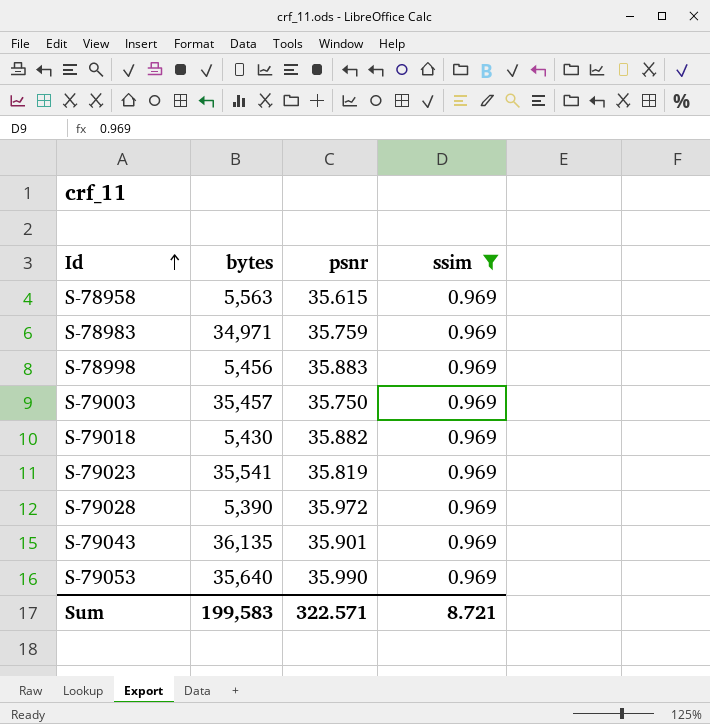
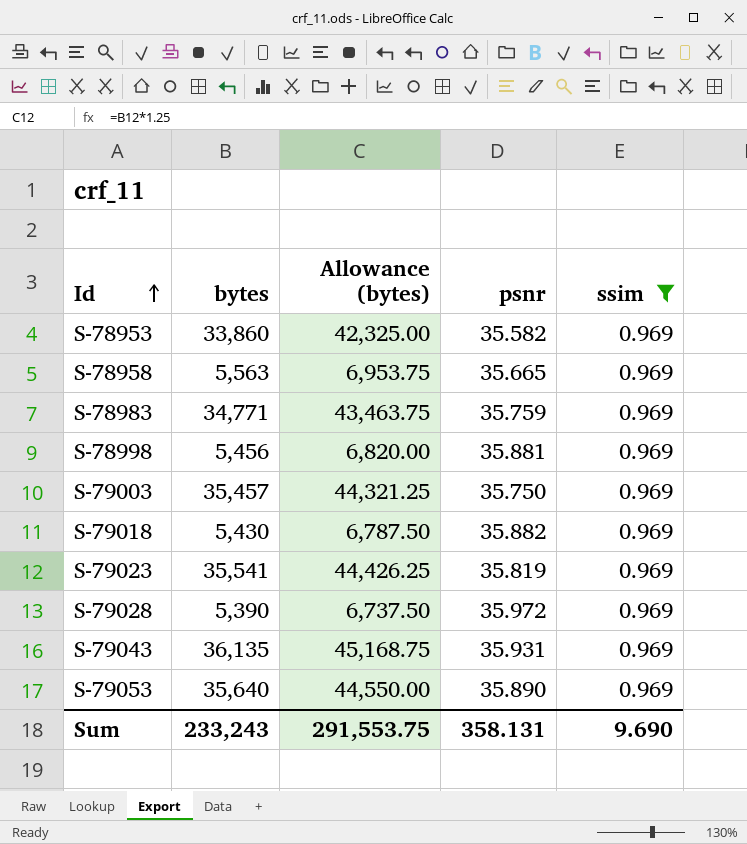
column Allowance (bytes) | formula: none -> [bytes] * 1.25
row S-78953: none -> 33,860 | 42,325.00 | 35.582 | 0.969
S-78958 | psnr: 35.615 -> 35.665
S-78983 | bytes: 34,971 -> 34,771
S-78998 | psnr: 35.883 -> 35.881
S-79043 | psnr: 35.901 -> 35.931
S-79053 | psnr: 35.990 -> 35.890
Sum | bytes: 199,583 -> 233,243
Sum | psnr: 322.571 -> 358.131
Sum | ssim: 8.721 -> 9.690

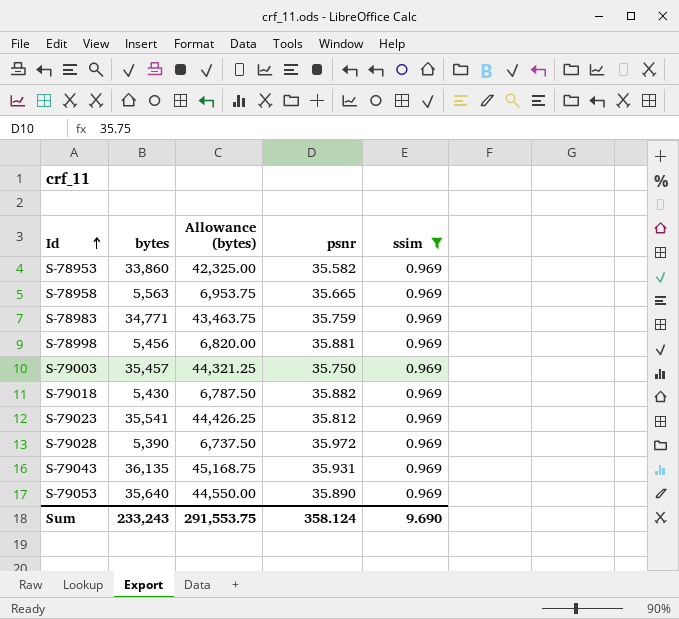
S-79023 | psnr: 35.819 -> 35.812
Sum | psnr: 358.131 -> 358.124

